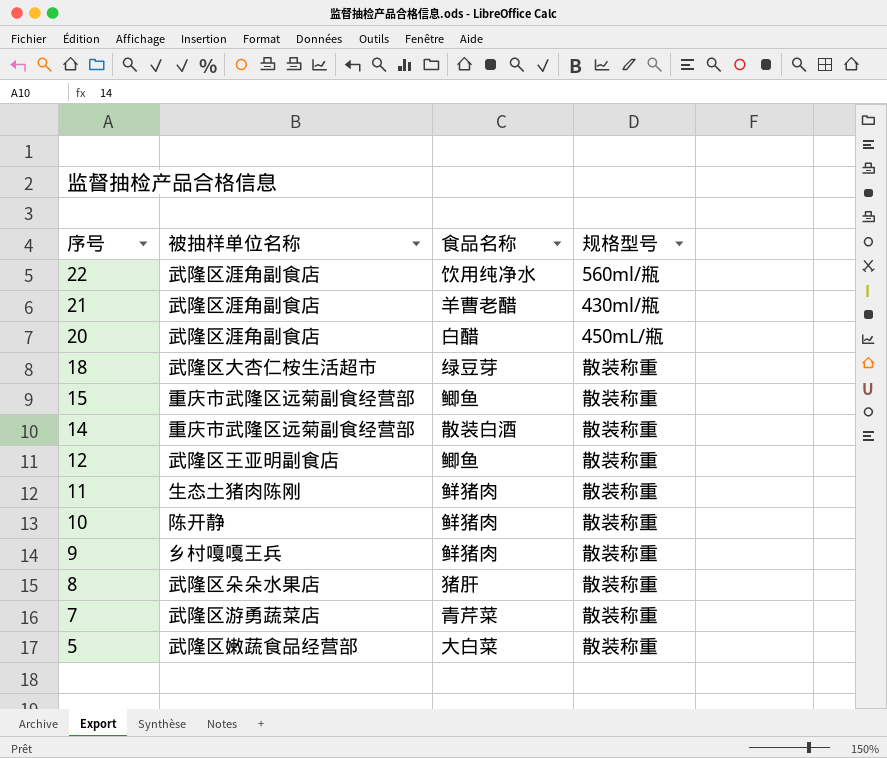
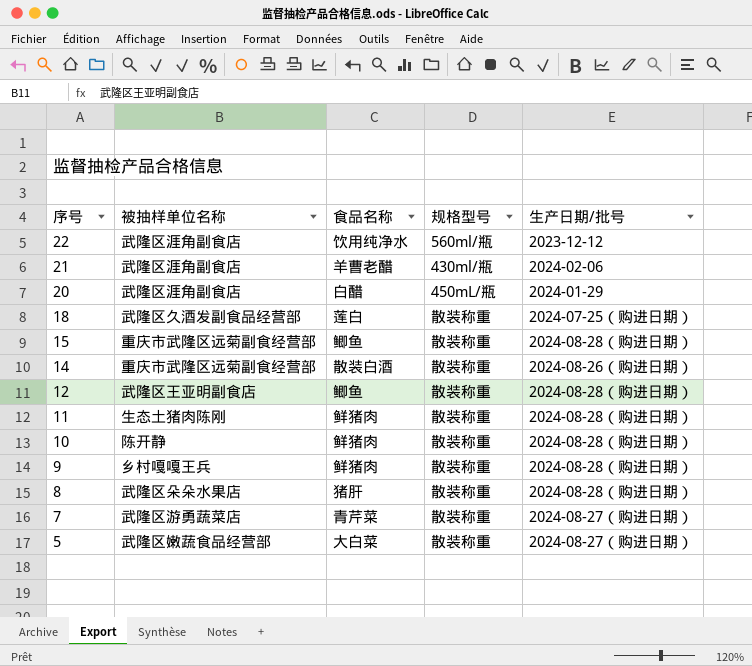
column 生产日期/批号 | position: none -> 5
18 | 被抽样单位名称: 武隆区大杏仁桉生活超市 -> 武隆区久酒发副食品经营部
18 | 食品名称: 绿豆芽 -> 莲白

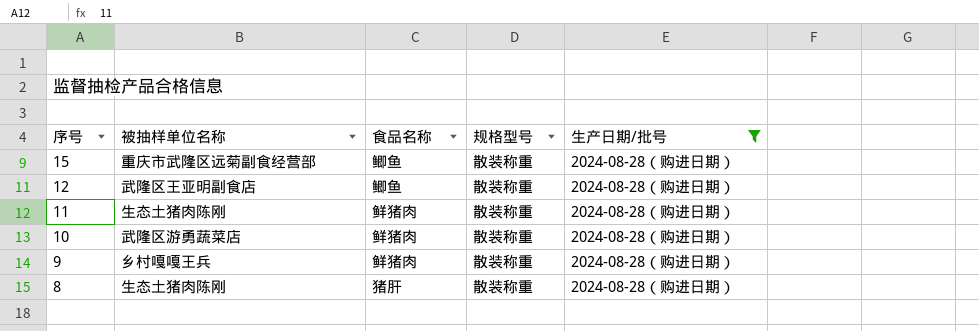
filter: none -> 生产日期/批号 = 2024-08-28（购进日期）
10 | 被抽样单位名称: 陈开静 -> 武隆区游勇蔬菜店
8 | 被抽样单位名称: 武隆区朵朵水果店 -> 生态土猪肉陈刚

